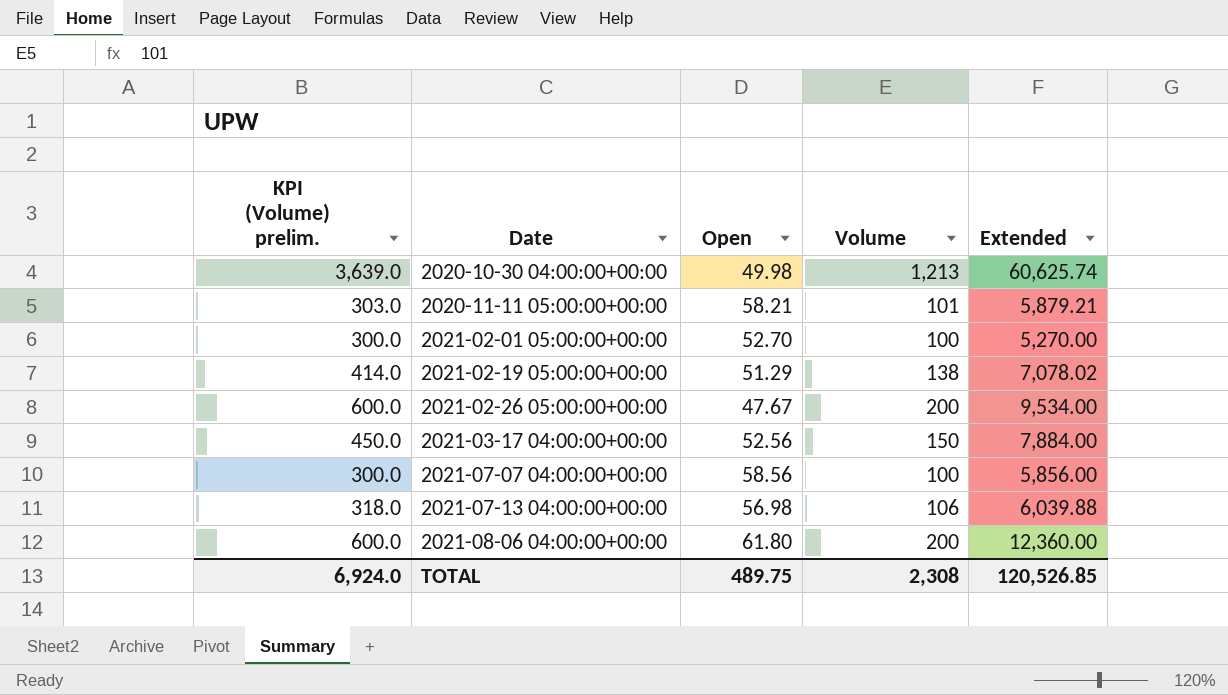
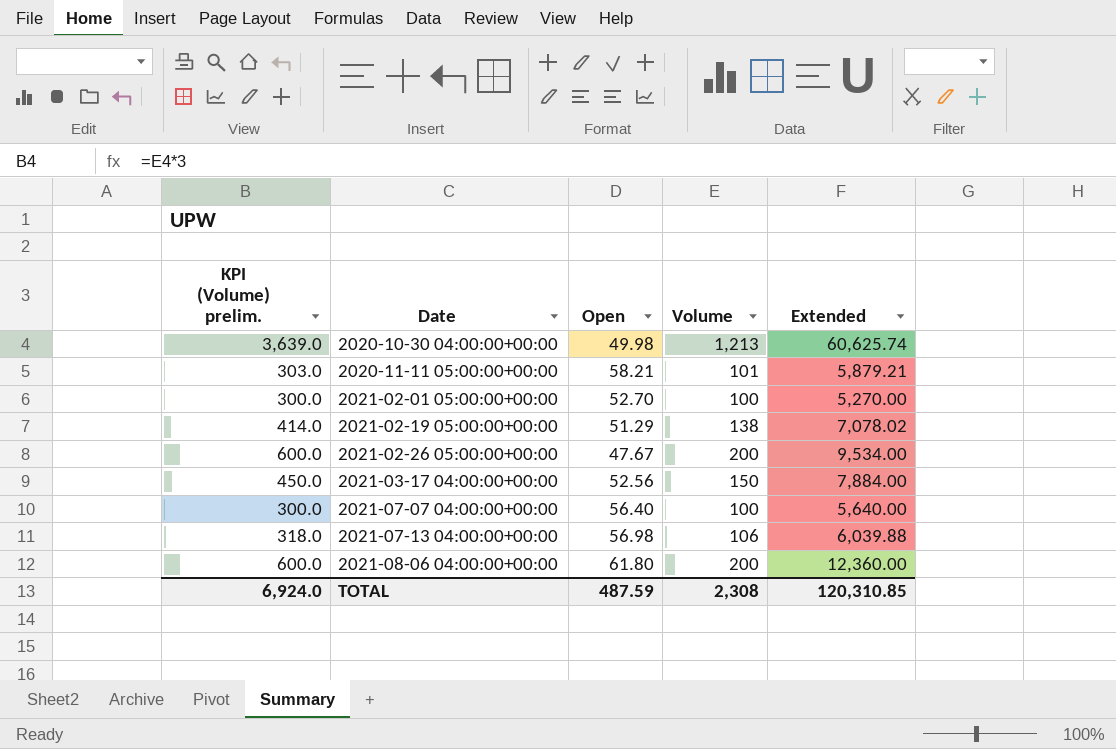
2021-07-07 04:00:00+00:00 | Open: 58.56 -> 56.40
2021-07-07 04:00:00+00:00 | Extended: 5,856.00 -> 5,640.00
TOTAL | Open: 489.75 -> 487.59
TOTAL | Extended: 120,526.85 -> 120,310.85

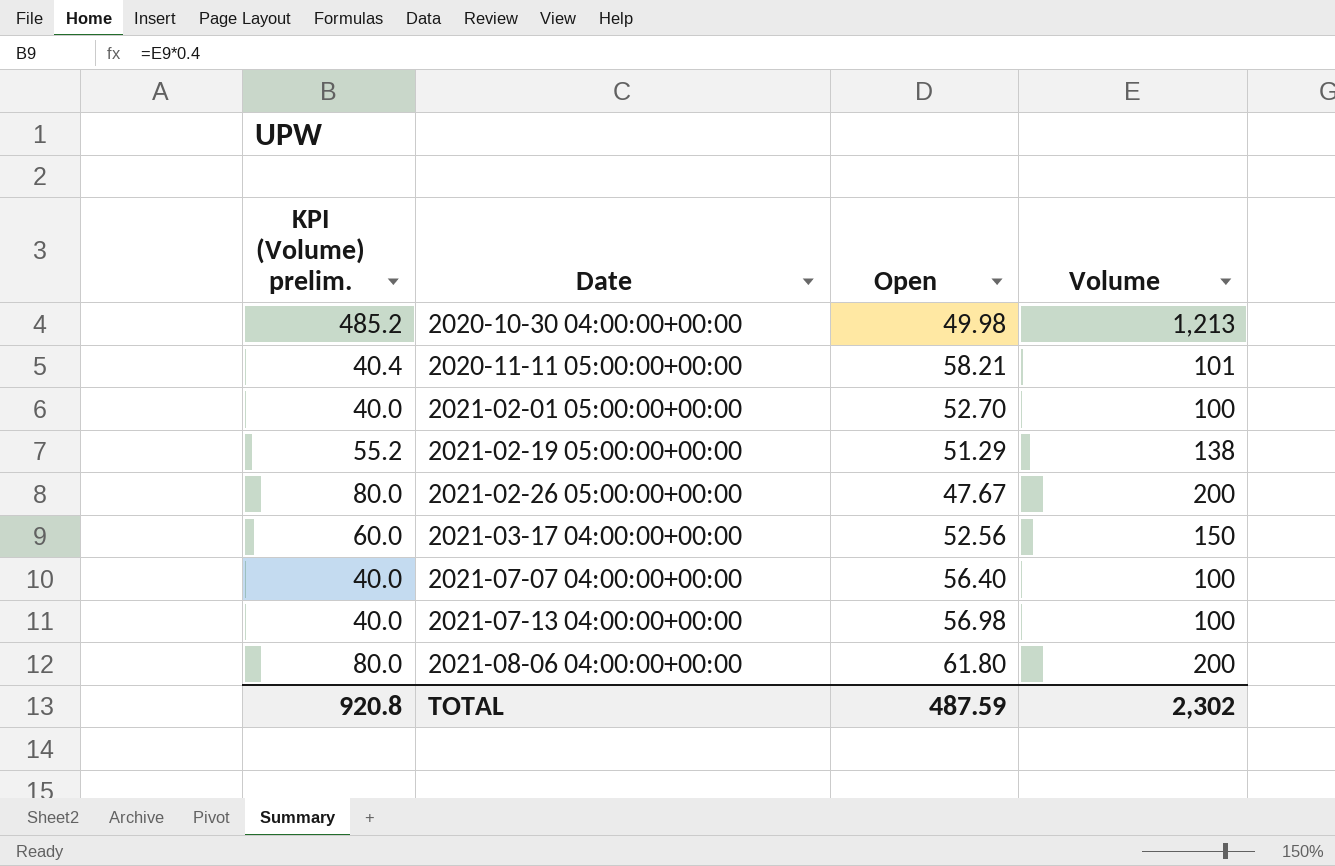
column Extended | formula: [Open] * [Volume] -> none
column KPI (Volume) prelim. | formula: [Volume] * 3 -> [Volume] * 0.4
2021-07-13 04:00:00+00:00 | Volume: 106 -> 100
TOTAL | KPI (Volume) prelim.: 6,924.0 -> 920.8
TOTAL | Volume: 2,308 -> 2,302

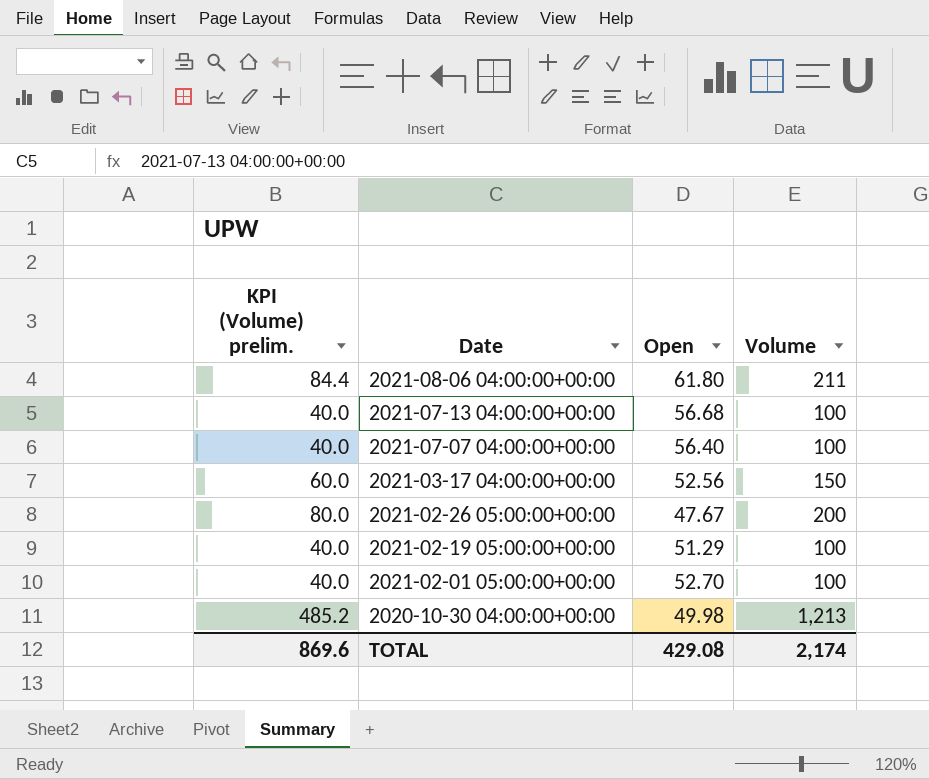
row order: Date ascending -> Date descending
row 2020-11-11 05:00:00+00:00: 40.4 | 58.21 | 101 -> none
2021-08-06 04:00:00+00:00 | KPI (Volume) prelim.: 80.0 -> 84.4
2021-08-06 04:00:00+00:00 | Volume: 200 -> 211
2021-07-13 04:00:00+00:00 | Open: 56.98 -> 56.68
2021-02-19 05:00:00+00:00 | KPI (Volume) prelim.: 55.2 -> 40.0
2021-02-19 05:00:00+00:00 | Volume: 138 -> 100
TOTAL | KPI (Volume) prelim.: 920.8 -> 869.6
TOTAL | Open: 487.59 -> 429.08
TOTAL | Volume: 2,302 -> 2,174

